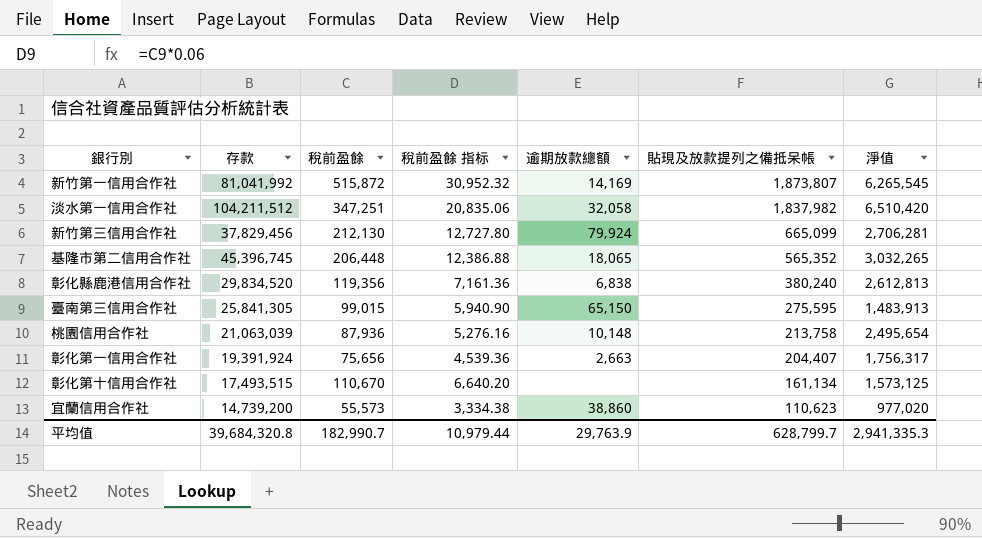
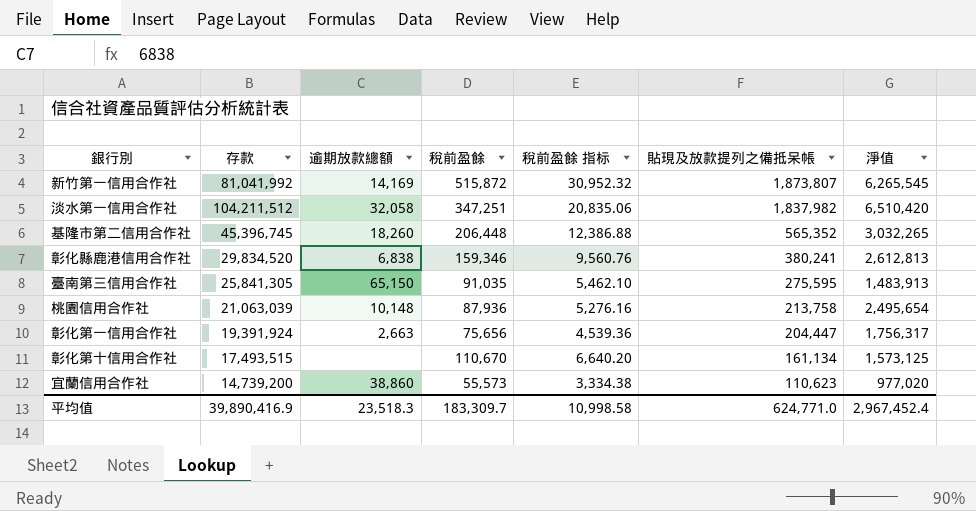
column 逾期放款總額 | position: 5 -> 3
row 新竹第三信用合作社: 37,829,456 | 212,130 | 12,727.80 | 79,924 | 665,099 | 2,706,281 -> none
基隆市第二信用合作社 | 逾期放款總額: 18,065 -> 18,260
彰化縣鹿港信用合作社 | 稅前盈餘: 119,356 -> 159,346
彰化縣鹿港信用合作社 | 稅前盈餘 指标: 7,161.36 -> 9,560.76
彰化縣鹿港信用合作社 | 貼現及放款提列之備抵呆帳: 380,240 -> 380,241
臺南第三信用合作社 | 稅前盈餘: 99,015 -> 91,035
臺南第三信用合作社 | 稅前盈餘 指标: 5,940.90 -> 5,462.10
彰化第一信用合作社 | 貼現及放款提列之備抵呆帳: 204,407 -> 204,447
平均值 | 存款: 39,684,320.8 -> 39,890,416.9
平均值 | 逾期放款總額: 29,763.9 -> 23,518.3
平均值 | 稅前盈餘: 182,990.7 -> 183,309.7
平均值 | 稅前盈餘 指标: 10,979.44 -> 10,998.58
平均值 | 貼現及放款提列之備抵呆帳: 628,799.7 -> 624,771.0
平均值 | 淨值: 2,941,335.3 -> 2,967,452.4

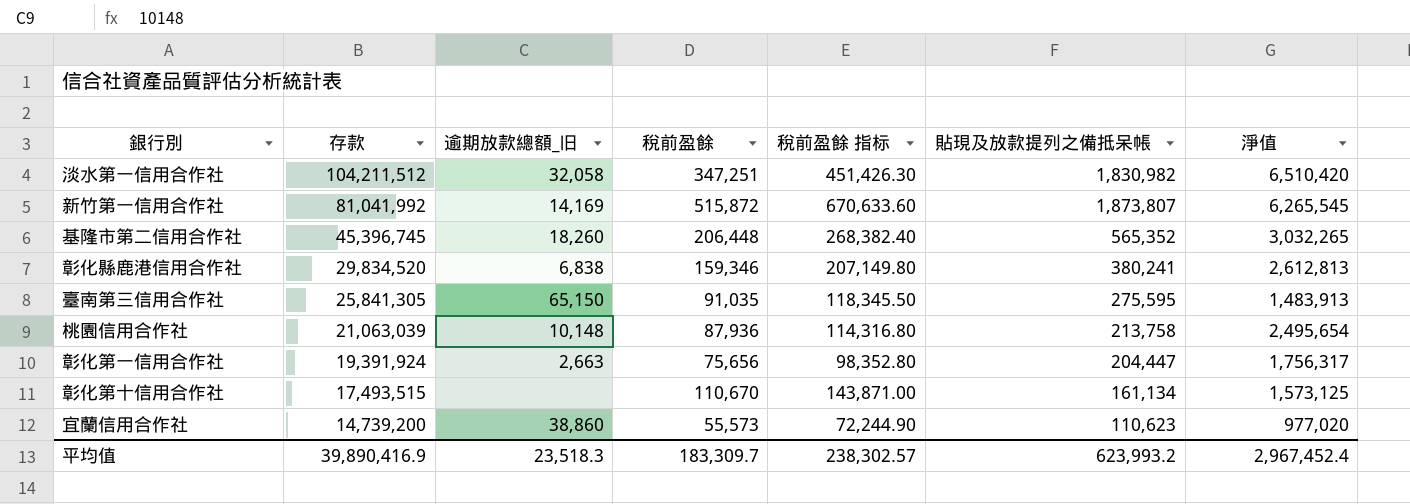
row order: 貼現及放款提列之備抵呆帳 descending -> 存款 descending
column name: 逾期放款總額 -> 逾期放款總額_旧
column 稅前盈餘 指标 | formula: [稅前盈餘] * 0.06 -> [稅前盈餘] * 1.3
淡水第一信用合作社 | 貼現及放款提列之備抵呆帳: 1,837,982 -> 1,830,982
平均值 | 稅前盈餘 指标: 10,998.58 -> 238,302.57
平均值 | 貼現及放款提列之備抵呆帳: 624,771.0 -> 623,993.2

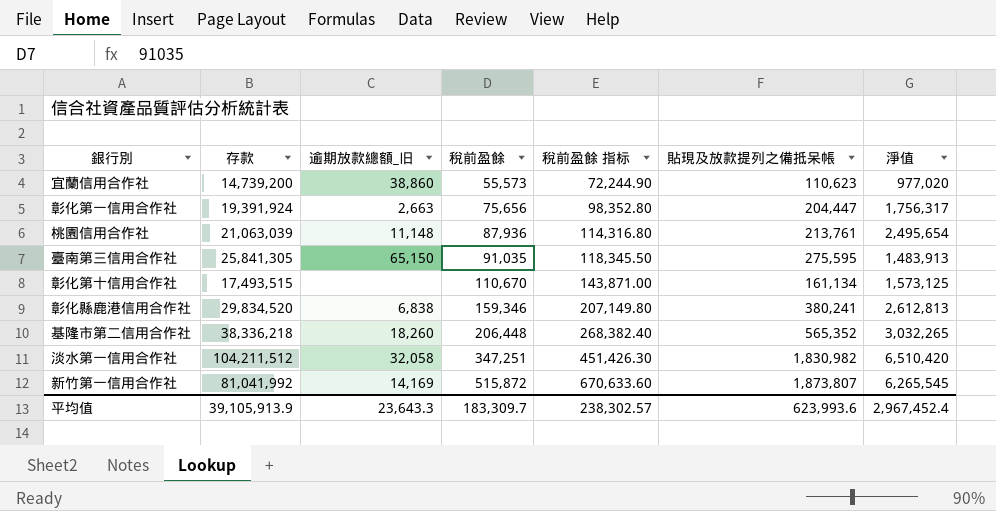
row order: 存款 descending -> 稅前盈餘 ascending
桃園信用合作社 | 逾期放款總額_旧: 10,148 -> 11,148
桃園信用合作社 | 貼現及放款提列之備抵呆帳: 213,758 -> 213,761
基隆市第二信用合作社 | 存款: 45,396,745 -> 38,336,218
平均值 | 存款: 39,890,416.9 -> 39,105,913.9
平均值 | 逾期放款總額_旧: 23,518.3 -> 23,643.3
平均值 | 貼現及放款提列之備抵呆帳: 623,993.2 -> 623,993.6

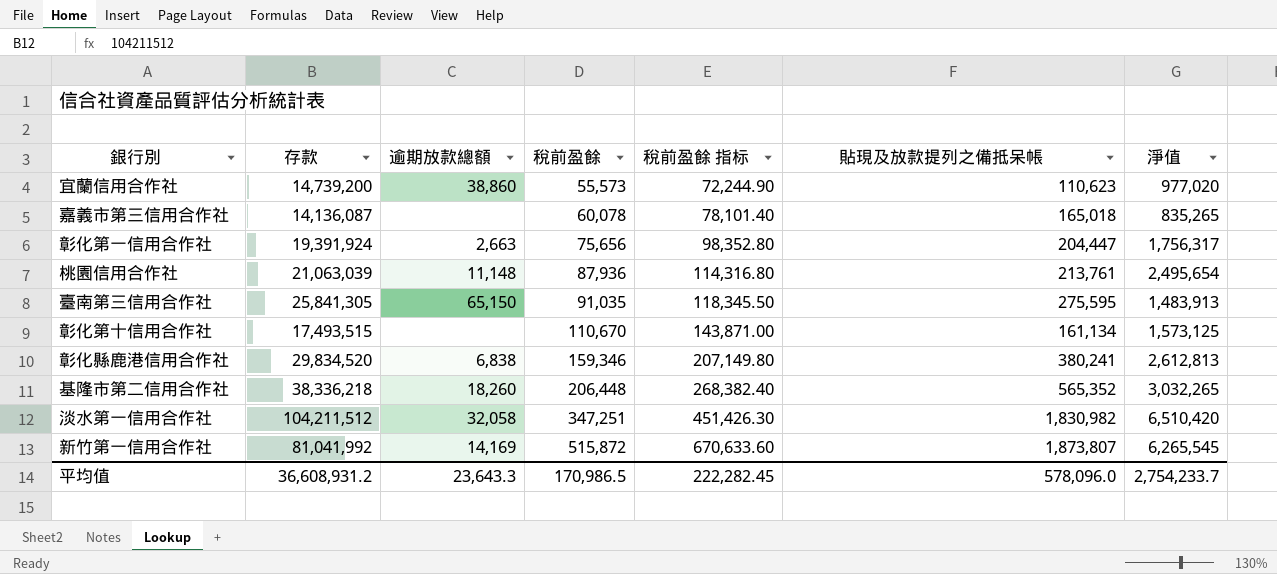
column name: 逾期放款總額_旧 -> 逾期放款總額
row 嘉義市第三信用合作社: none -> 14,136,087 | none | 60,078 | 78,101.40 | 165,018 | 835,265
平均值 | 存款: 39,105,913.9 -> 36,608,931.2
平均值 | 稅前盈餘: 183,309.7 -> 170,986.5
平均值 | 稅前盈餘 指标: 238,302.57 -> 222,282.45
平均值 | 貼現及放款提列之備抵呆帳: 623,993.6 -> 578,096.0
平均值 | 淨值: 2,967,452.4 -> 2,754,233.7

